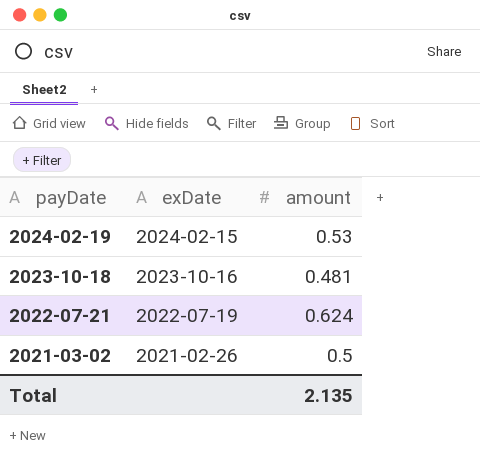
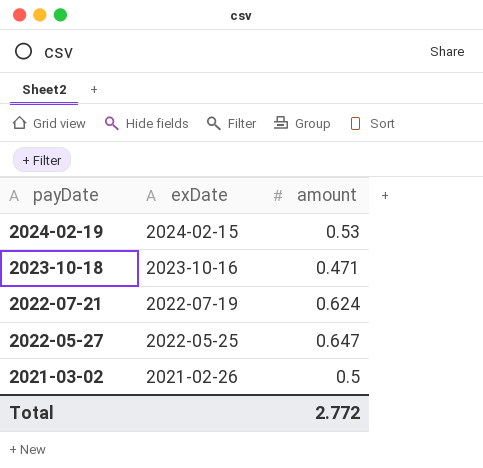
2023-10-18 | amount: 0.481 -> 0.471
row 2022-05-27: none -> 2022-05-25 | 0.647
Total | amount: 2.135 -> 2.772

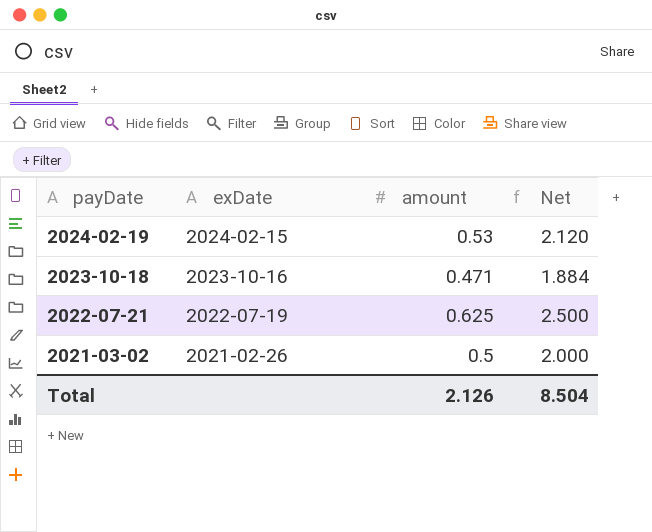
column Net | formula: none -> [amount] * 4
row 2022-05-27: 2022-05-25 | 0.647 -> none
2022-07-21 | amount: 0.624 -> 0.625
Total | amount: 2.772 -> 2.126

